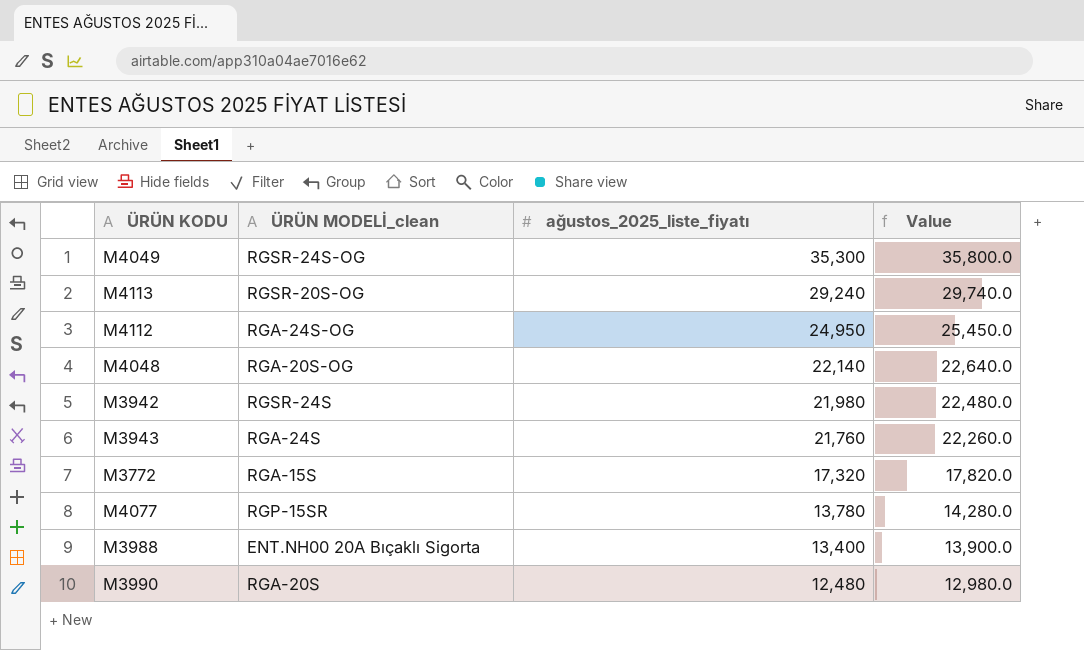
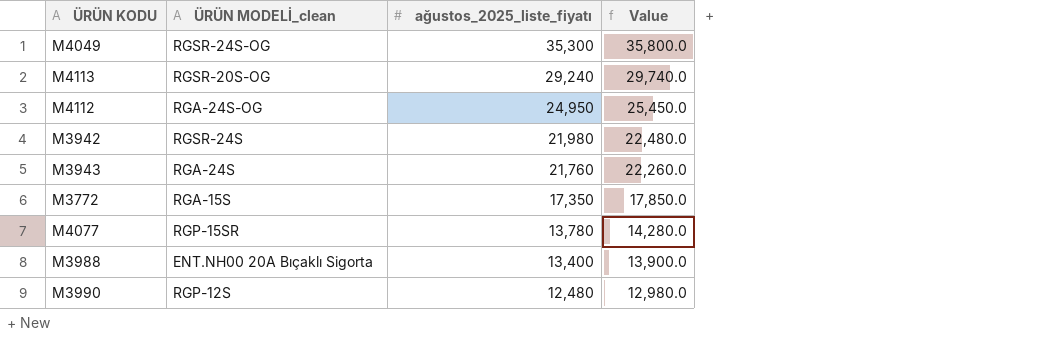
row M4048: RGA-20S-OG | 22,140 | 22,640.0 -> none
M3772 | ağustos_2025_liste_fiyatı: 17,320 -> 17,350
M3772 | Value: 17,820.0 -> 17,850.0
M3990 | ÜRÜN MODELİ_clean: RGA-20S -> RGP-12S

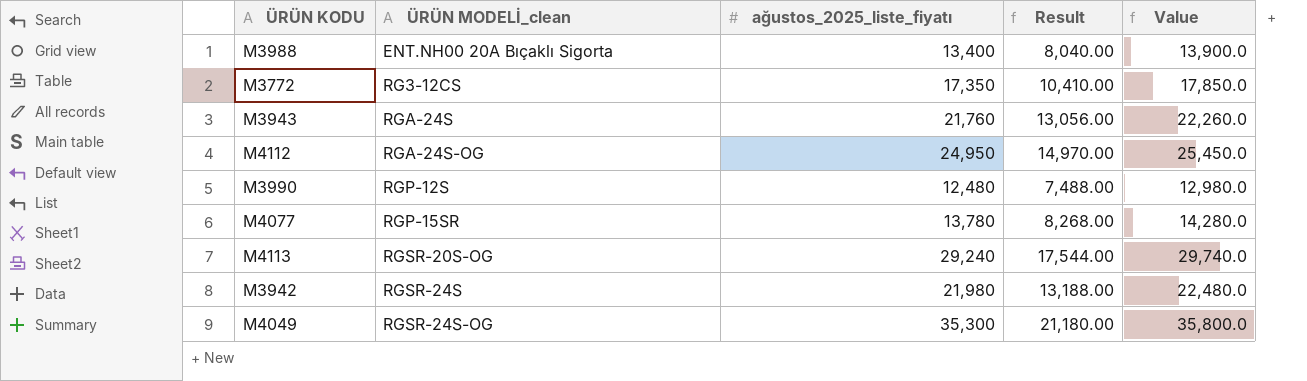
row order: ağustos_2025_liste_fiyatı descending -> ÜRÜN MODELİ_clean ascending
column Result | formula: none -> [ağustos_2025_liste_fiyatı] * 0.6
M3772 | ÜRÜN MODELİ_clean: RGA-15S -> RG3-12CS

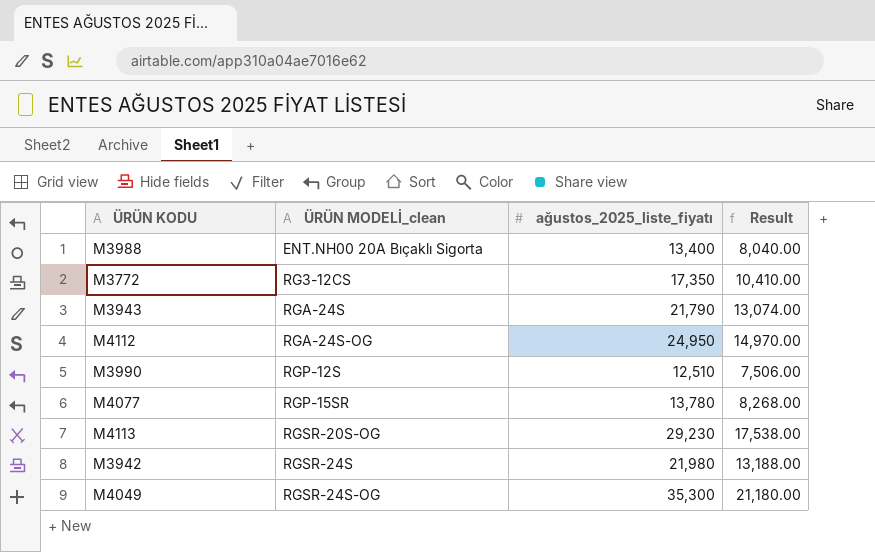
column Value | formula: [ağustos_2025_liste_fiyatı] + 500 -> none
M3943 | ağustos_2025_liste_fiyatı: 21,760 -> 21,790
M3943 | Result: 13,056.00 -> 13,074.00
M3990 | ağustos_2025_liste_fiyatı: 12,480 -> 12,510
M3990 | Result: 7,488.00 -> 7,506.00
M4113 | ağustos_2025_liste_fiyatı: 29,240 -> 29,230
M4113 | Result: 17,544.00 -> 17,538.00

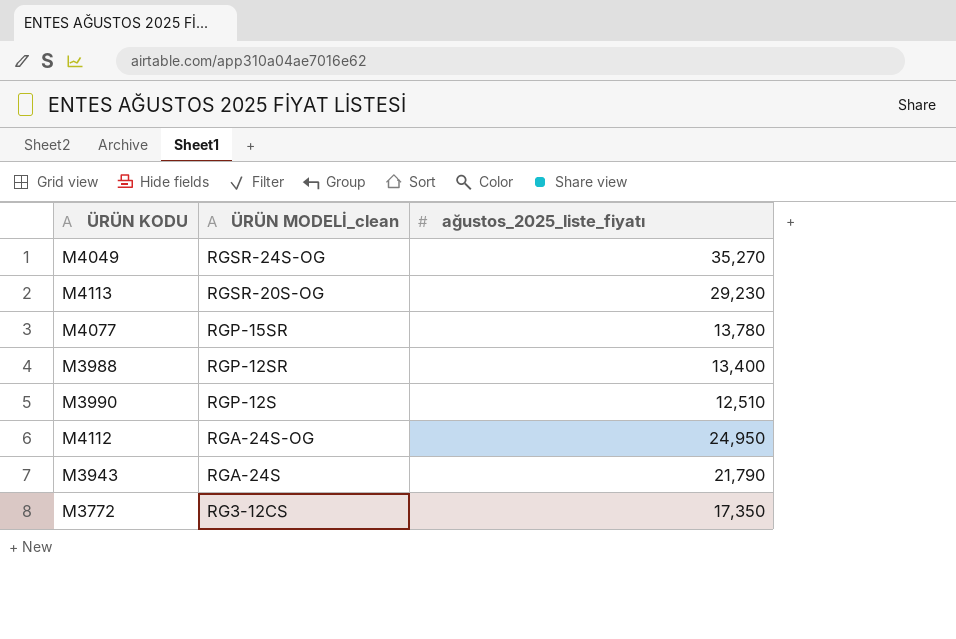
row order: ÜRÜN MODELİ_clean ascending -> ÜRÜN MODELİ_clean descending
column Result | formula: [ağustos_2025_liste_fiyatı] * 0.6 -> none
row M3942: RGSR-24S | 21,980 | 13,188.00 -> none
M4049 | ağustos_2025_liste_fiyatı: 35,300 -> 35,270
M3988 | ÜRÜN MODELİ_clean: ENT.NH00 20A Bıçaklı Sigorta -> RGP-12SR

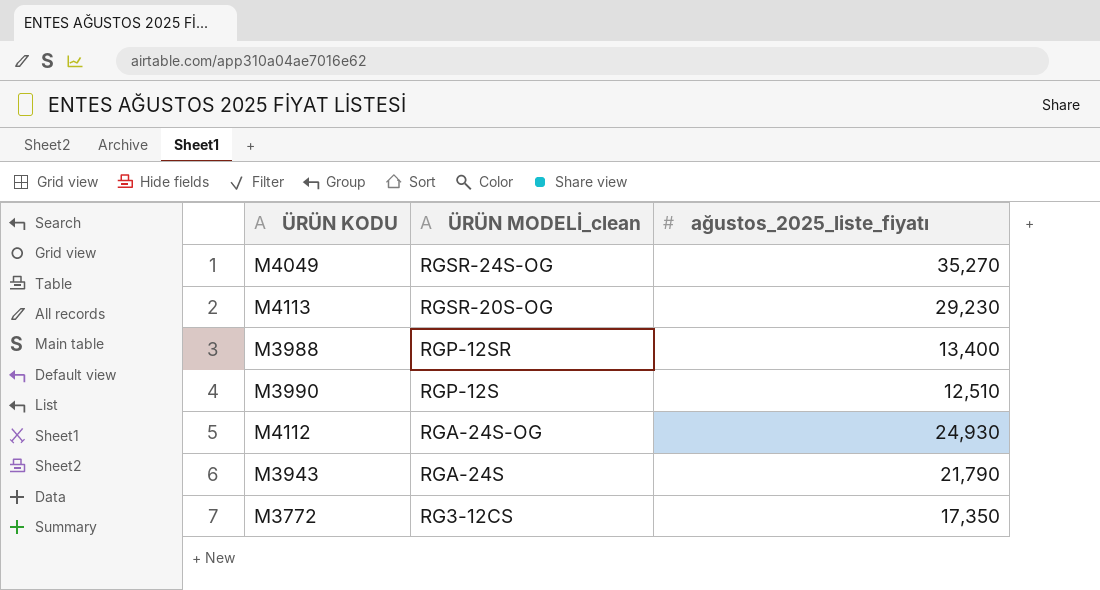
row M4077: RGP-15SR | 13,780 -> none
M4112 | ağustos_2025_liste_fiyatı: 24,950 -> 24,930

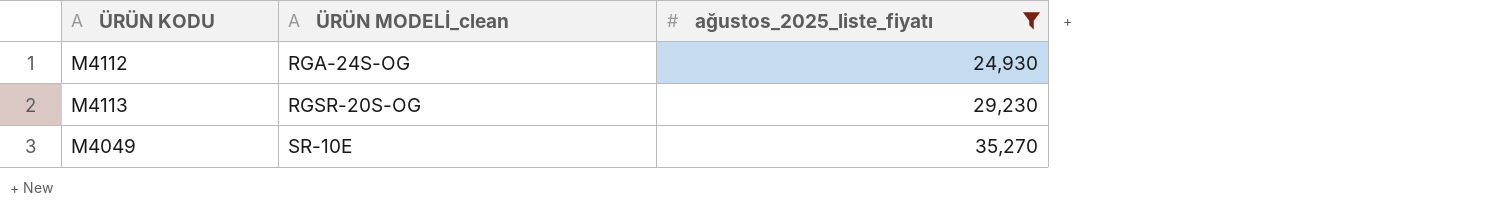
filter: none -> ağustos_2025_liste_fiyatı >= 24,930
row order: ÜRÜN MODELİ_clean descending -> ÜRÜN MODELİ_clean ascending
M4049 | ÜRÜN MODELİ_clean: RGSR-24S-OG -> SR-10E

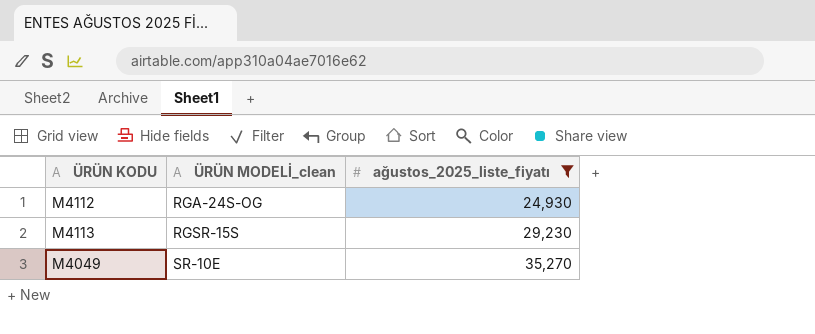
M4113 | ÜRÜN MODELİ_clean: RGSR-20S-OG -> RGSR-15S

